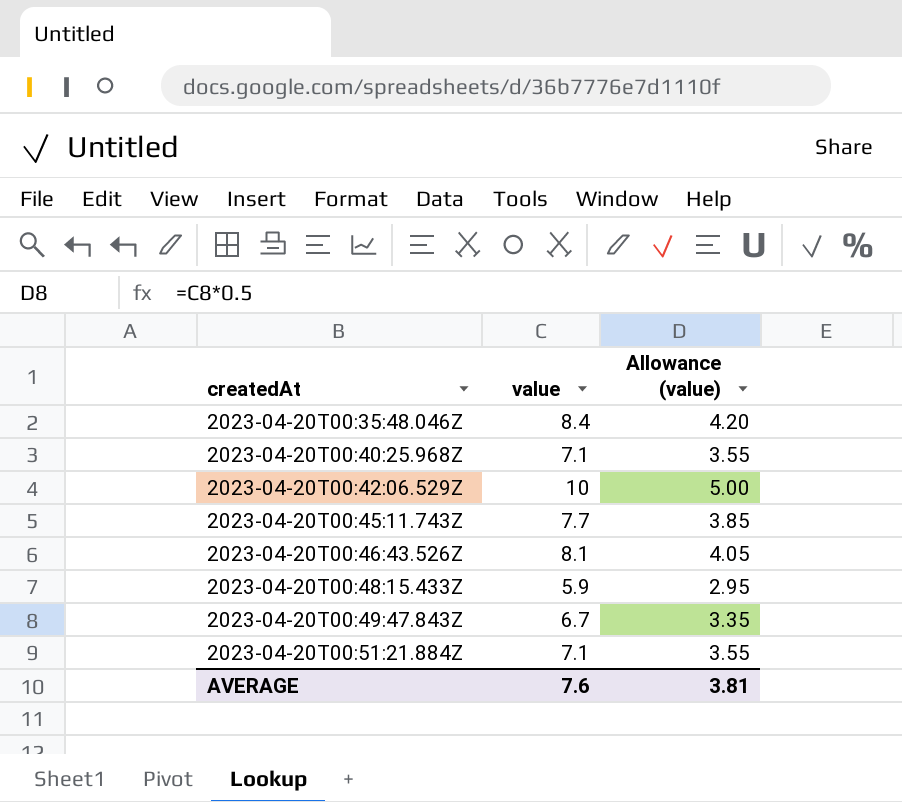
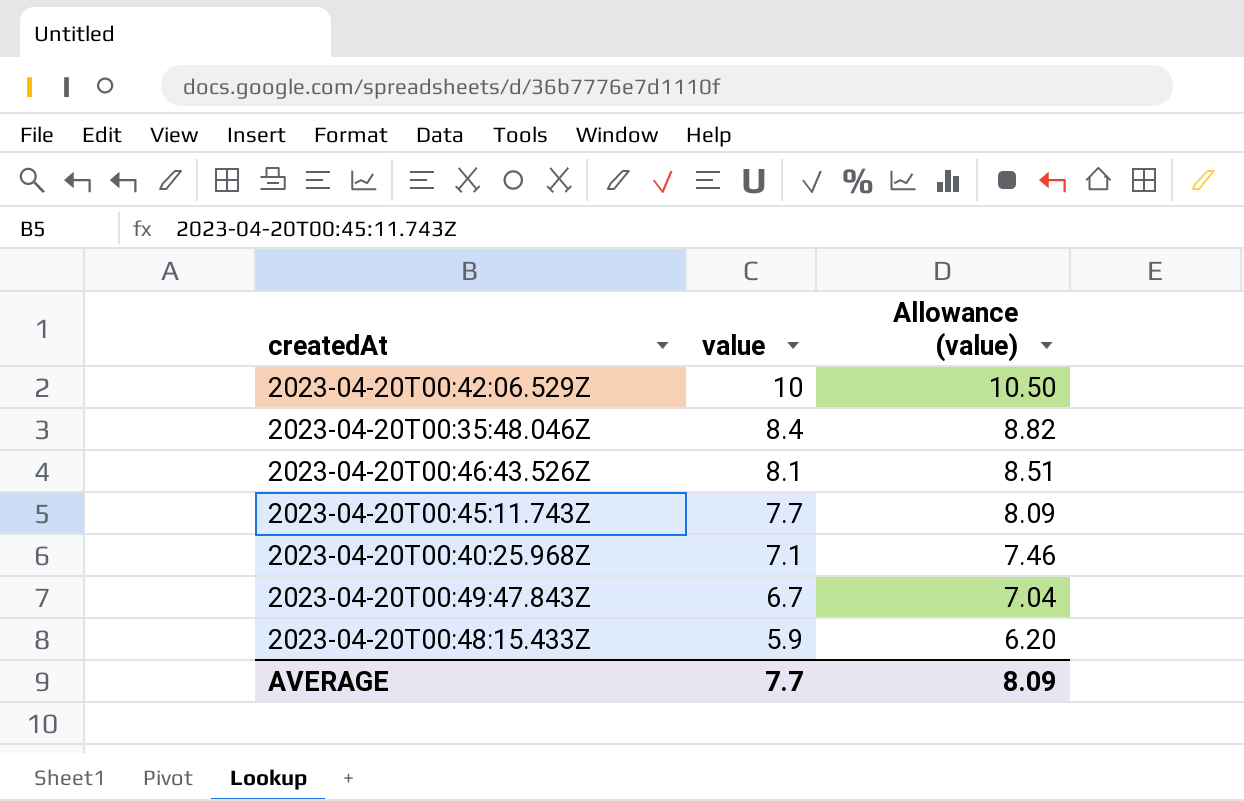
row order: createdAt ascending -> value descending
column Allowance (value) | formula: [value] * 0.5 -> [value] * 1.05
row 2023-04-20T00:51:21.884Z: 7.1 | 3.55 -> none
AVERAGE | value: 7.6 -> 7.7
AVERAGE | Allowance (value): 3.81 -> 8.09

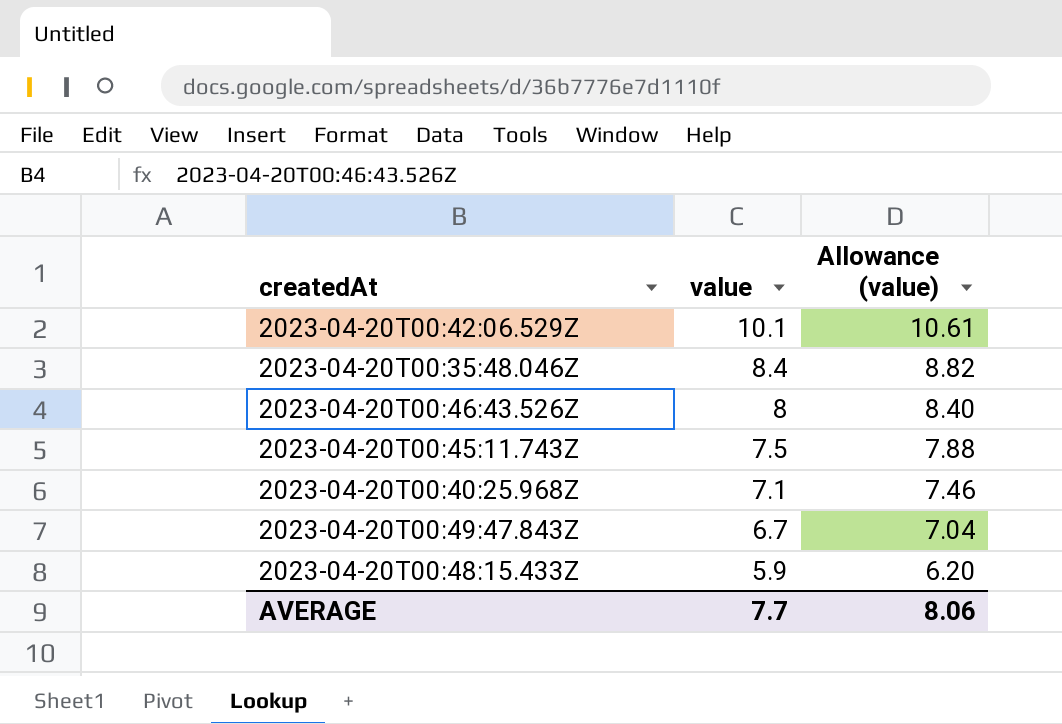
2023-04-20T00:42:06.529Z | value: 10 -> 10.1
2023-04-20T00:42:06.529Z | Allowance (value): 10.50 -> 10.61
2023-04-20T00:46:43.526Z | value: 8.1 -> 8
2023-04-20T00:46:43.526Z | Allowance (value): 8.51 -> 8.40
2023-04-20T00:45:11.743Z | value: 7.7 -> 7.5
2023-04-20T00:45:11.743Z | Allowance (value): 8.09 -> 7.88
AVERAGE | Allowance (value): 8.09 -> 8.06

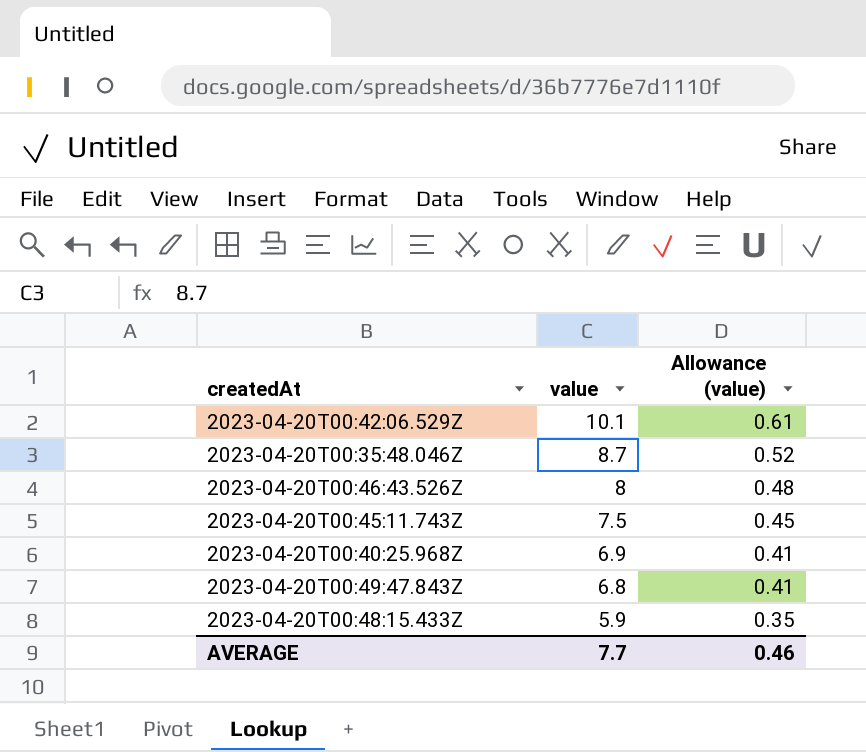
column Allowance (value) | formula: [value] * 1.05 -> [value] * 0.06
2023-04-20T00:35:48.046Z | value: 8.4 -> 8.7
2023-04-20T00:40:25.968Z | value: 7.1 -> 6.9
2023-04-20T00:49:47.843Z | value: 6.7 -> 6.8
AVERAGE | Allowance (value): 8.06 -> 0.46

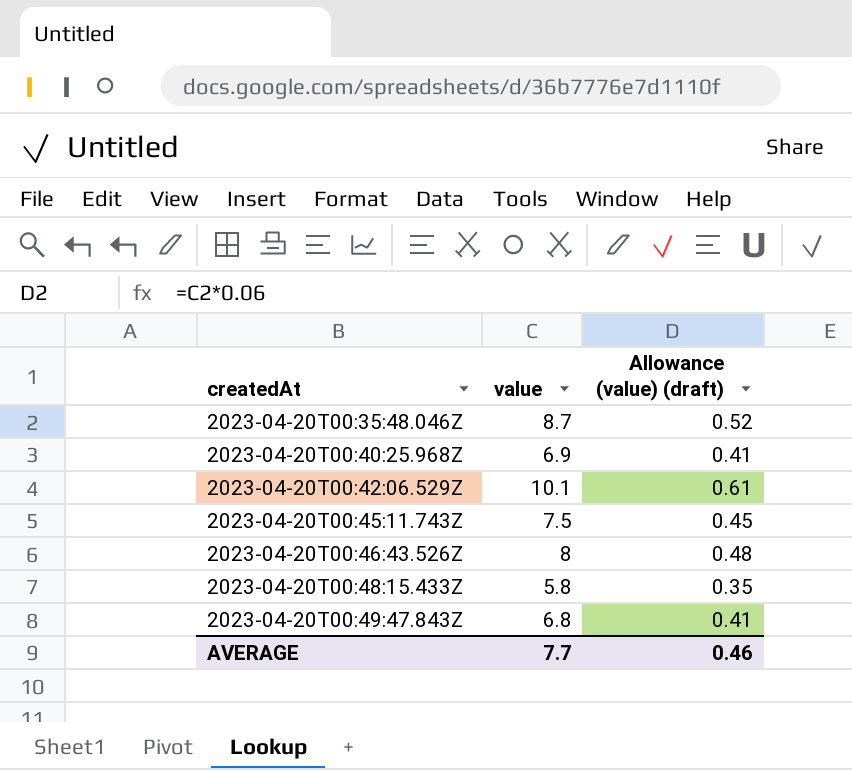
row order: value descending -> createdAt ascending
column name: Allowance (value) -> Allowance (value) (draft)
2023-04-20T00:48:15.433Z | value: 5.9 -> 5.8

